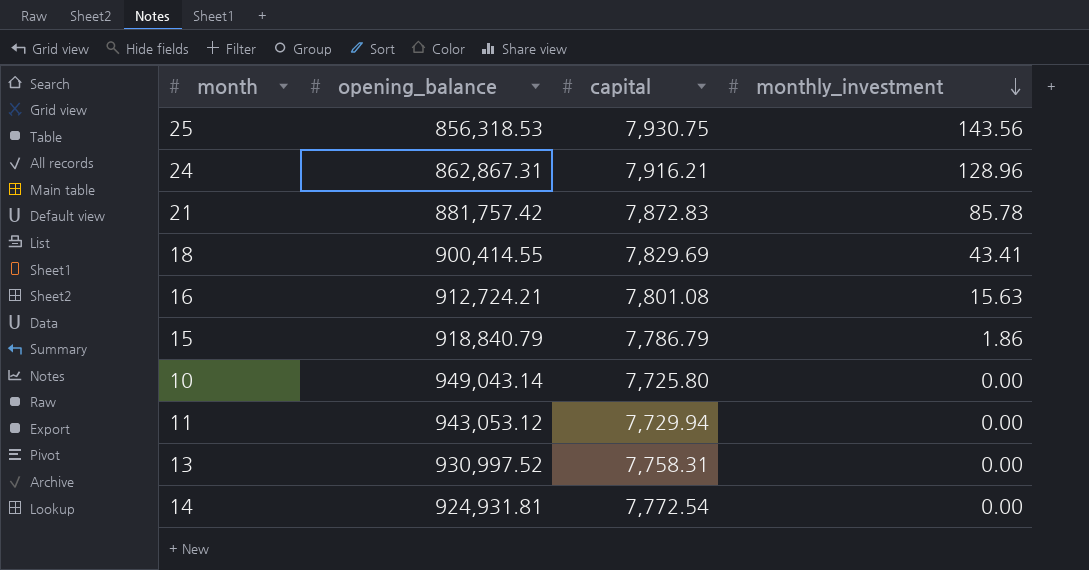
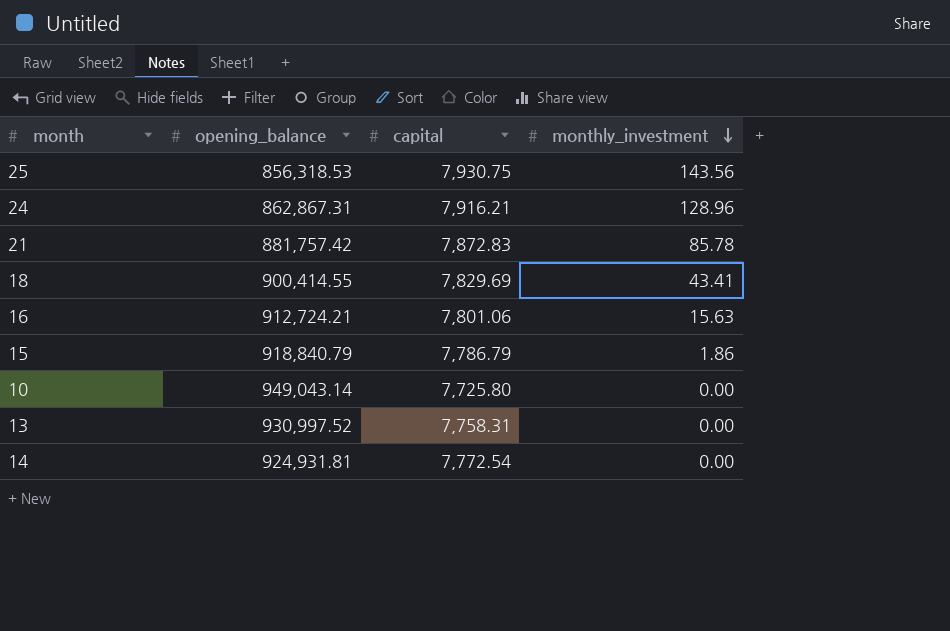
row 11: 943,053.12 | 7,729.94 | 0.00 -> none
16 | capital: 7,801.08 -> 7,801.06

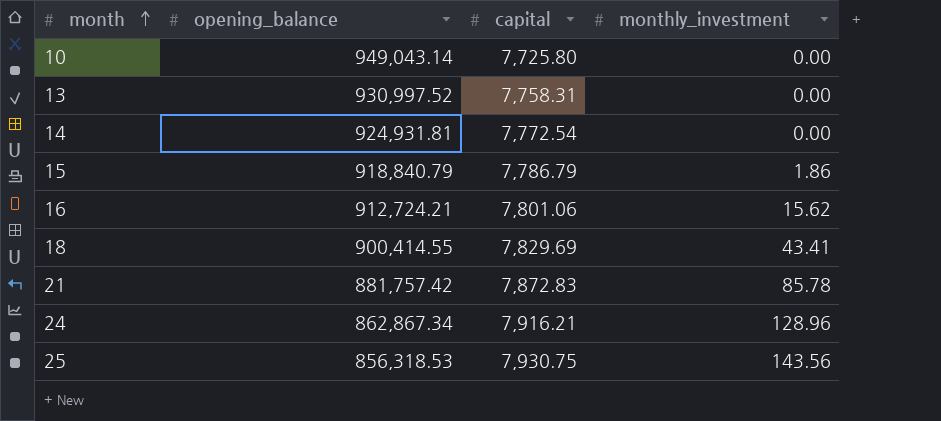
row order: monthly_investment descending -> month ascending
16 | monthly_investment: 15.63 -> 15.62
24 | opening_balance: 862,867.31 -> 862,867.34

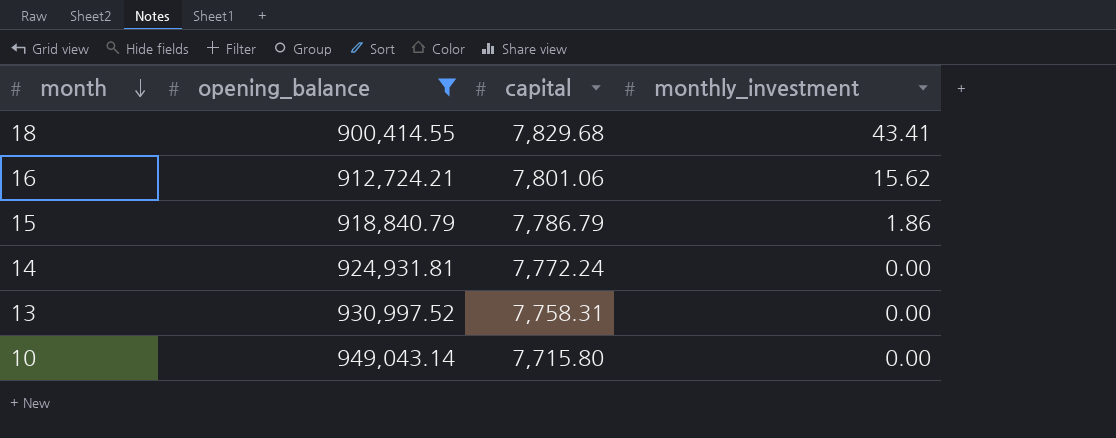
filter: none -> opening_balance >= 900,414.55
row order: month ascending -> month descending
18 | capital: 7,829.69 -> 7,829.68
14 | capital: 7,772.54 -> 7,772.24
10 | capital: 7,725.80 -> 7,715.80

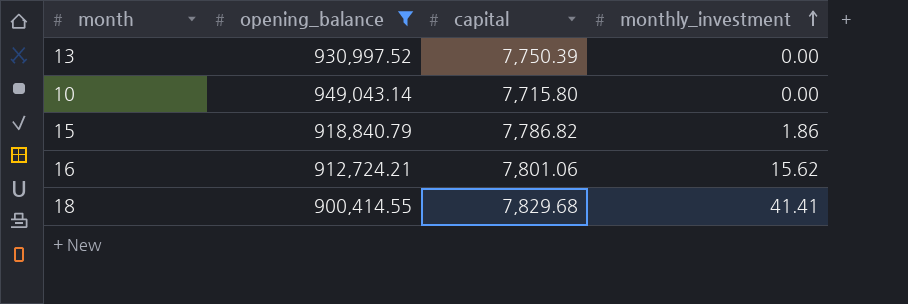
row order: month descending -> monthly_investment ascending
row 14: 924,931.81 | 7,772.24 | 0.00 -> none
13 | capital: 7,758.31 -> 7,750.39
15 | capital: 7,786.79 -> 7,786.82
18 | monthly_investment: 43.41 -> 41.41

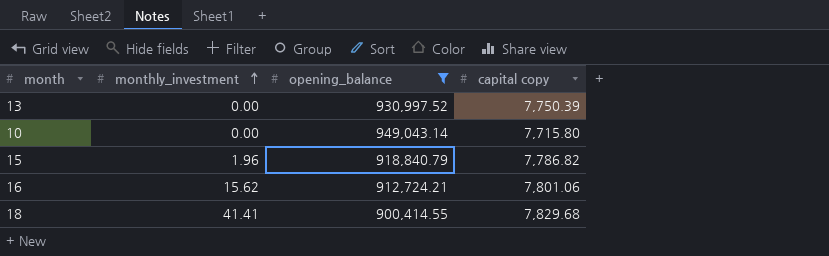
column monthly_investment | position: 4 -> 2
column name: capital -> capital copy
15 | monthly_investment: 1.86 -> 1.96

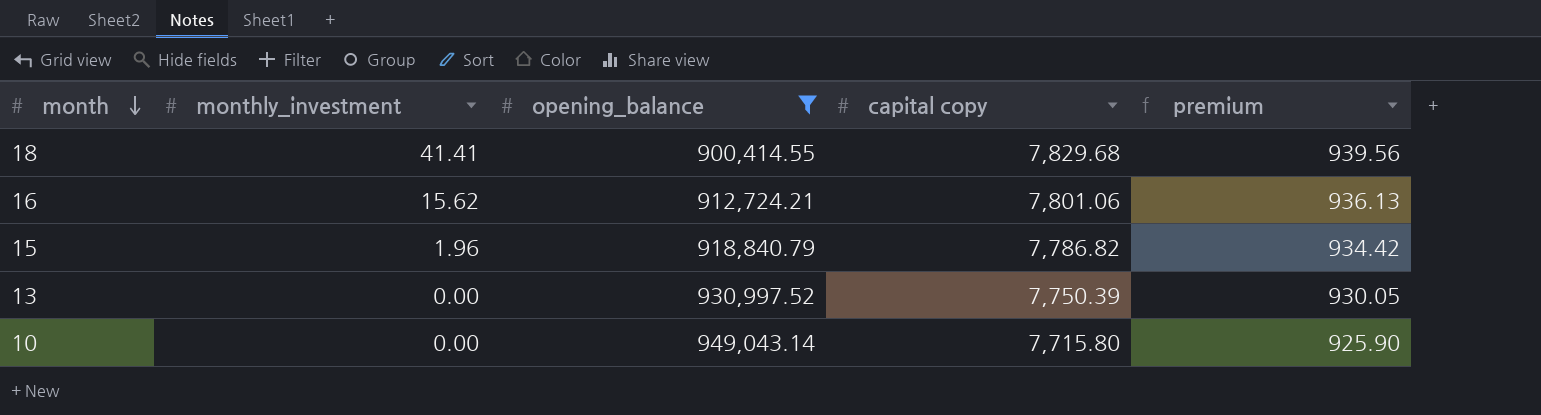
row order: monthly_investment ascending -> month descending
column premium | formula: none -> [capital copy] * 0.12

